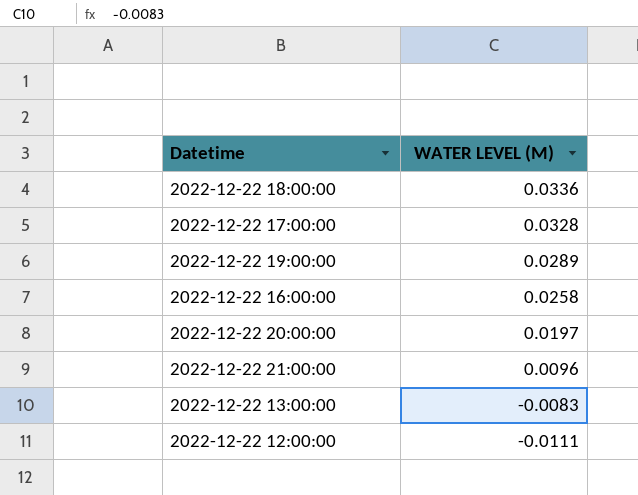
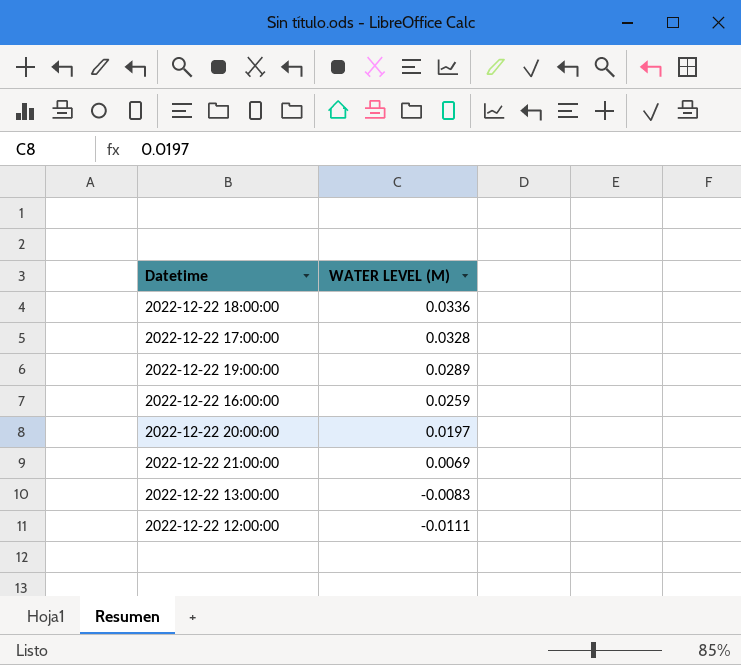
2022-12-22 16:00:00 | WATER LEVEL (M): 0.0258 -> 0.0259
2022-12-22 21:00:00 | WATER LEVEL (M): 0.0096 -> 0.0069

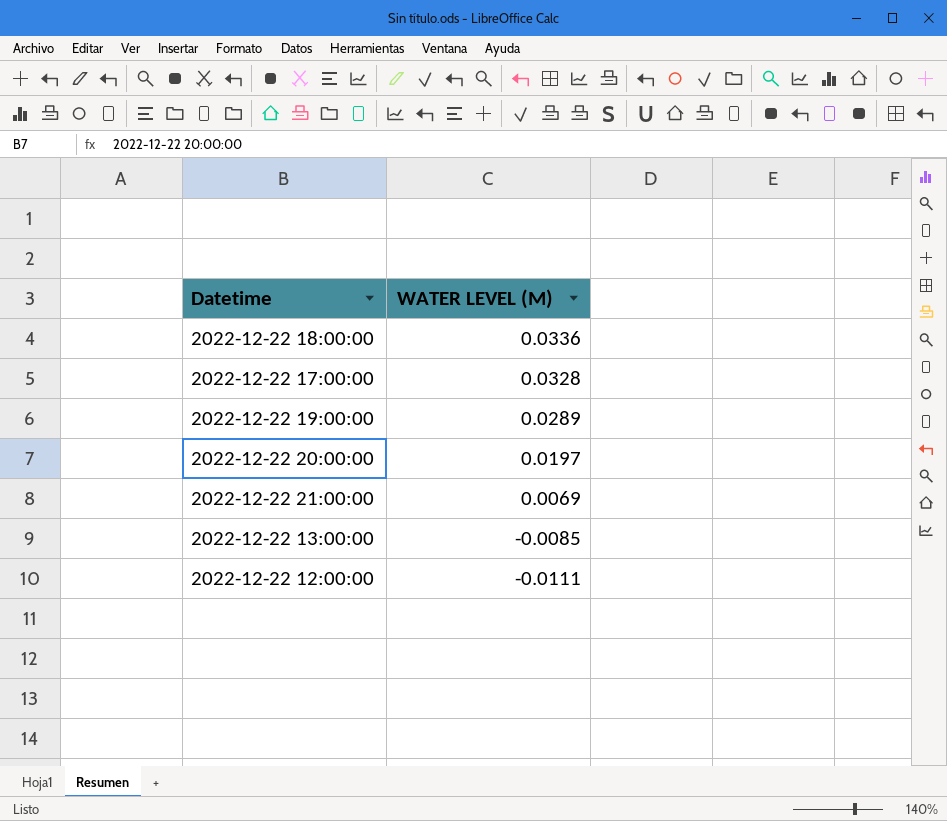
row 2022-12-22 16:00:00: 0.0259 -> none
2022-12-22 13:00:00 | WATER LEVEL (M): -0.0083 -> -0.0085

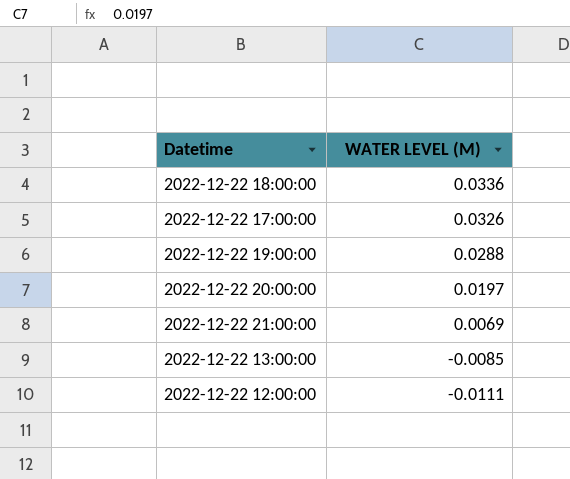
2022-12-22 17:00:00 | WATER LEVEL (M): 0.0328 -> 0.0326
2022-12-22 19:00:00 | WATER LEVEL (M): 0.0289 -> 0.0288

